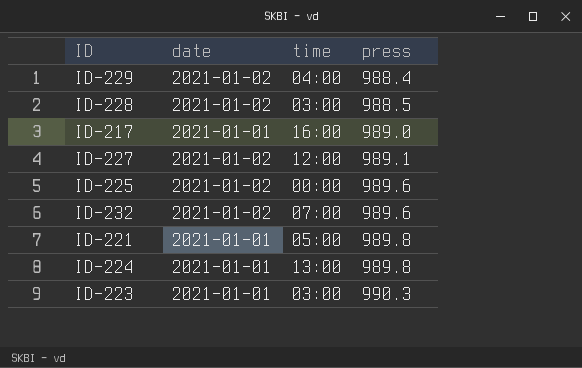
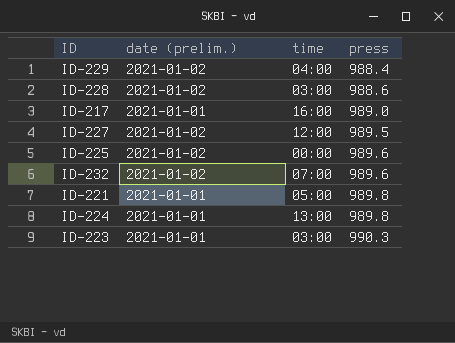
column name: date -> date (prelim.)
ID-228 | press: 988.5 -> 988.6
ID-227 | press: 989.1 -> 989.5

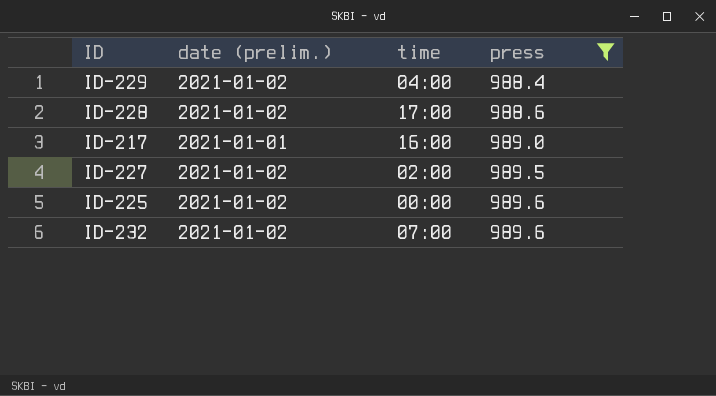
filter: none -> press <= 989.6
ID-228 | time: 03:00 -> 17:00
ID-227 | time: 12:00 -> 02:00

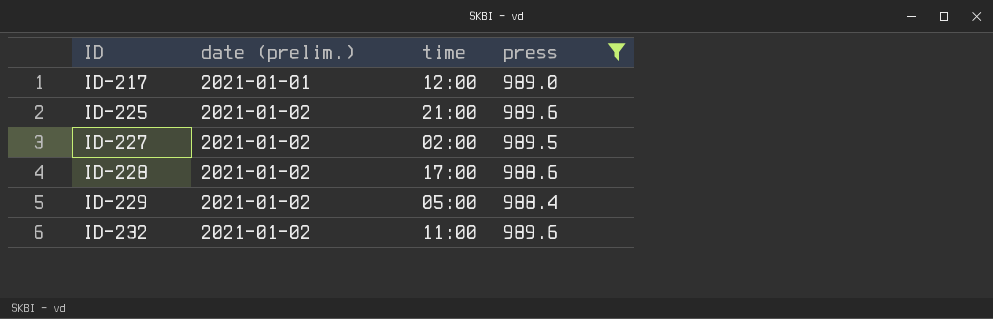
row order: press ascending -> ID ascending
ID-217 | time: 16:00 -> 12:00
ID-225 | time: 00:00 -> 21:00
ID-229 | time: 04:00 -> 05:00
ID-232 | time: 07:00 -> 11:00

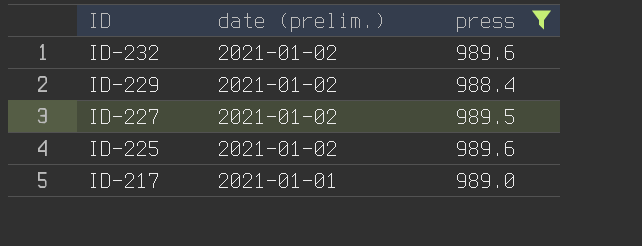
row order: ID ascending -> ID descending
column time | position: 3 -> none
row ID-228: 2021-01-02 | 17:00 | 988.6 -> none

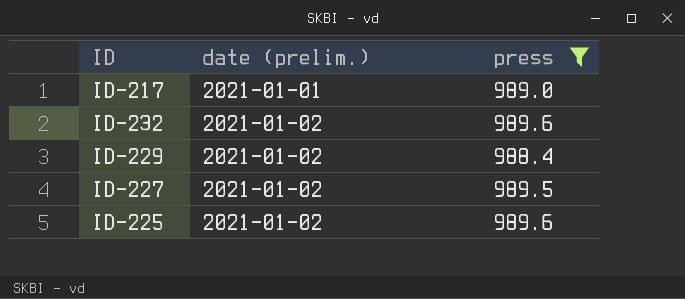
row order: ID descending -> date (prelim.) ascending

